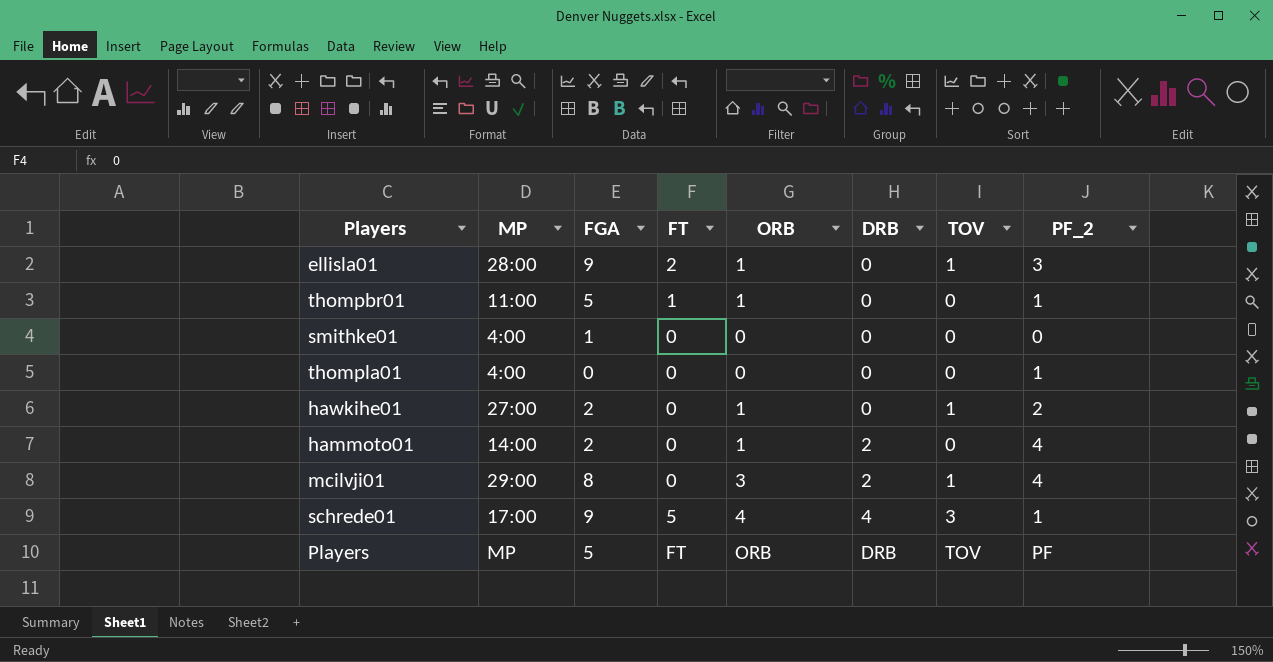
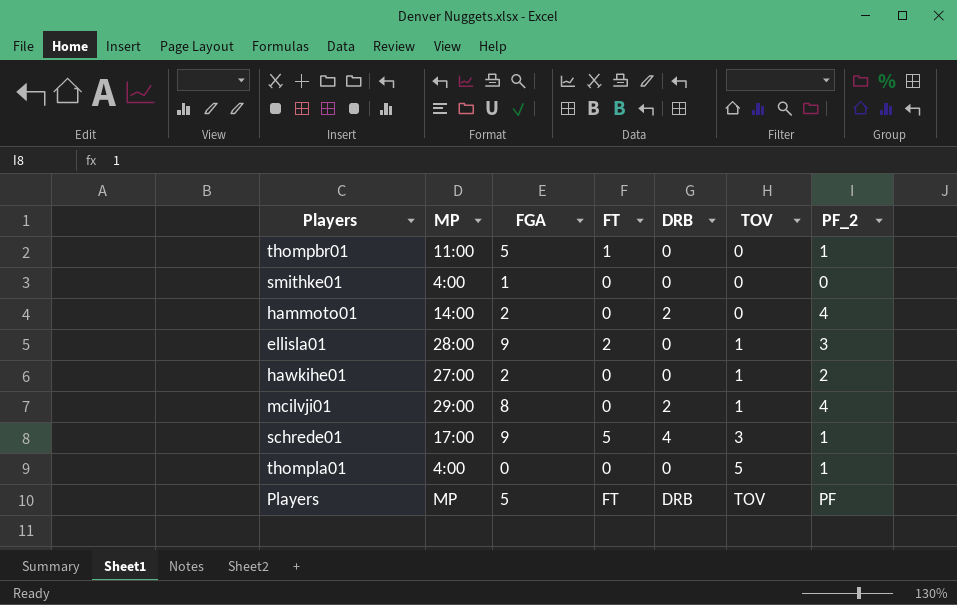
row order: DRB ascending -> TOV ascending
column ORB | position: 5 -> none
thompla01 | TOV: 0 -> 5

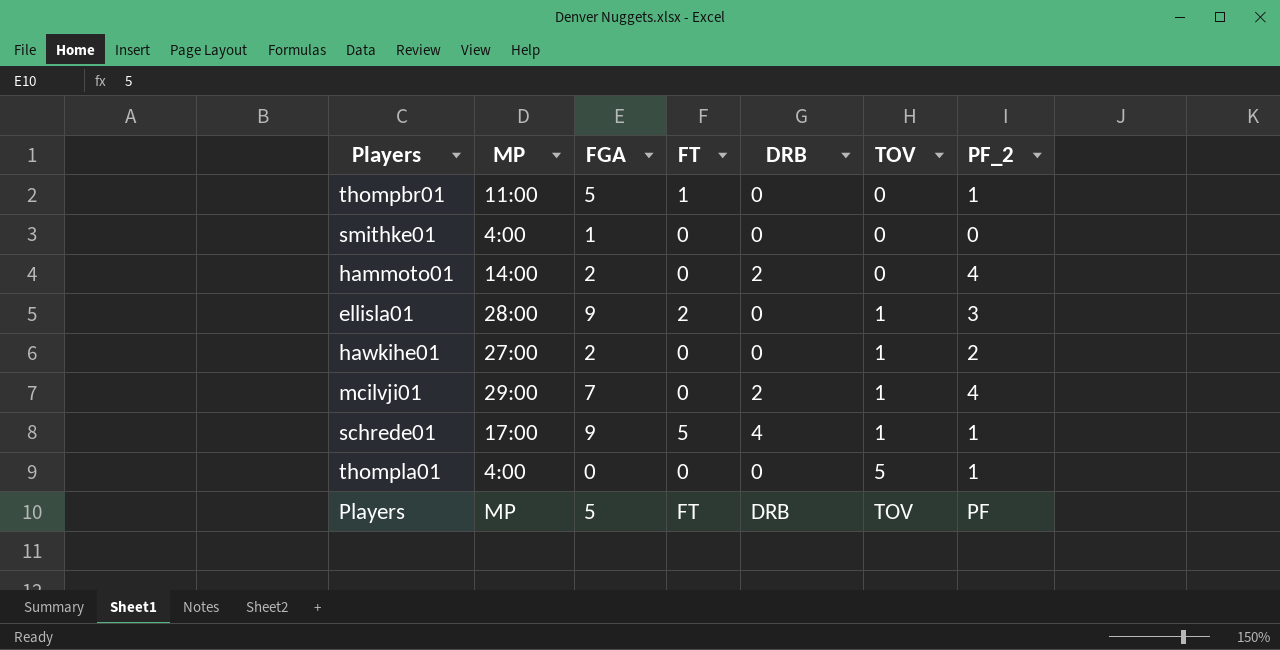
mcilvji01 | FGA: 8 -> 7
schrede01 | TOV: 3 -> 1

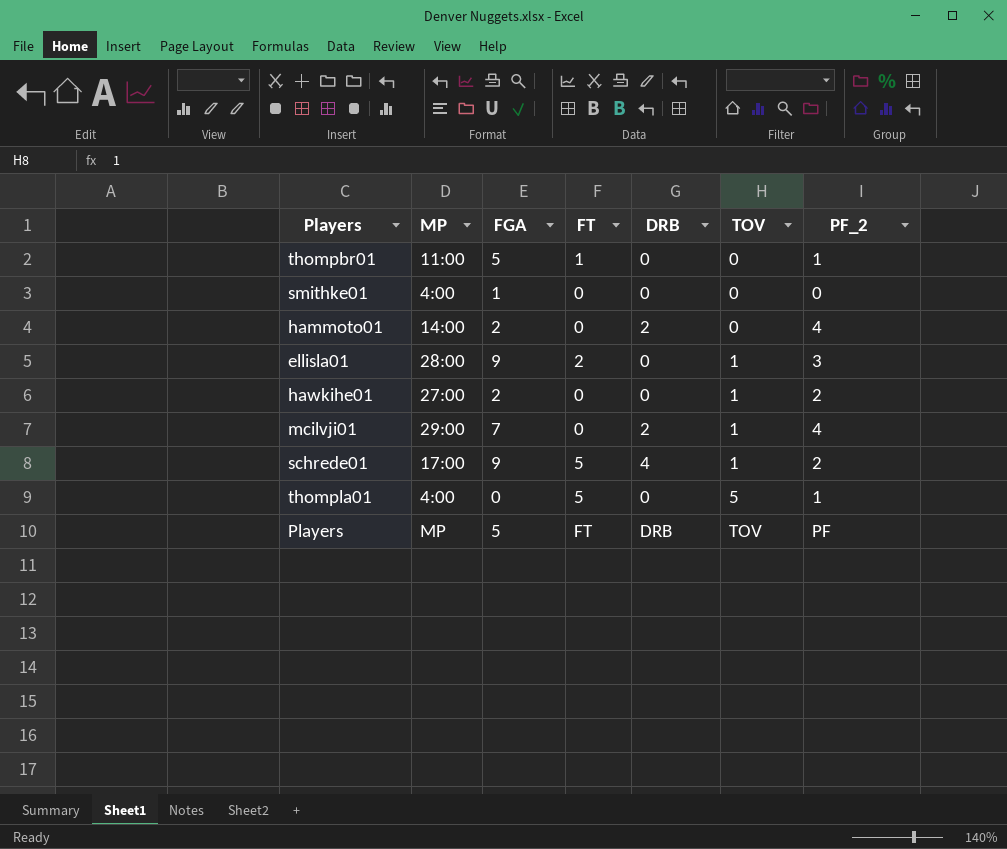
schrede01 | PF_2: 1 -> 2
thompla01 | FT: 0 -> 5

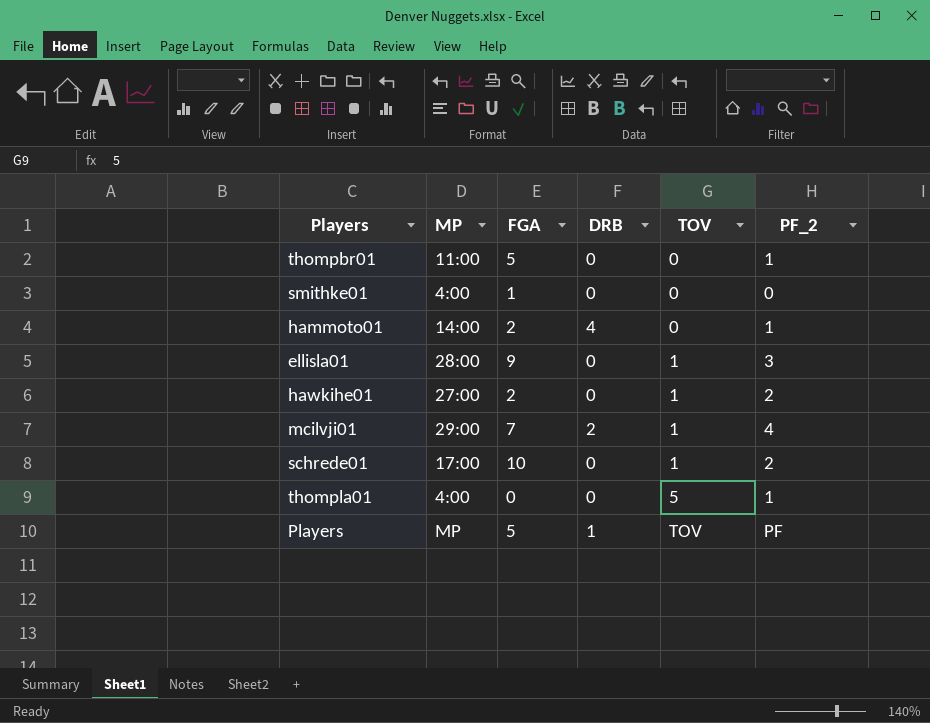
column FT | position: 4 -> none
hammoto01 | DRB: 2 -> 4
hammoto01 | PF_2: 4 -> 1
schrede01 | FGA: 9 -> 10
schrede01 | DRB: 4 -> 0
Players | DRB: DRB -> 1

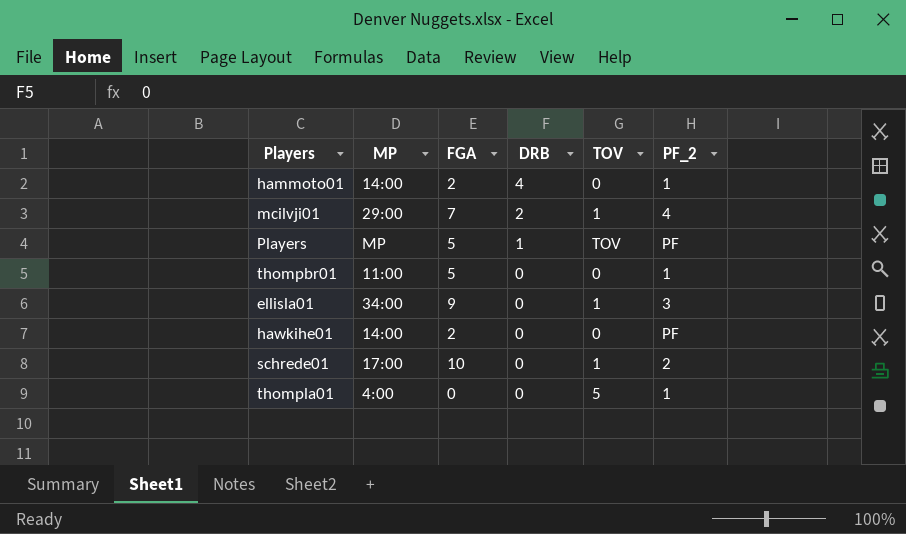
row order: TOV ascending -> DRB descending
row smithke01: 4:00 | 1 | 0 | 0 | 0 -> none
ellisla01 | MP: 28:00 -> 34:00
hawkihe01 | MP: 27:00 -> 14:00
hawkihe01 | TOV: 1 -> 0
hawkihe01 | PF_2: 2 -> PF

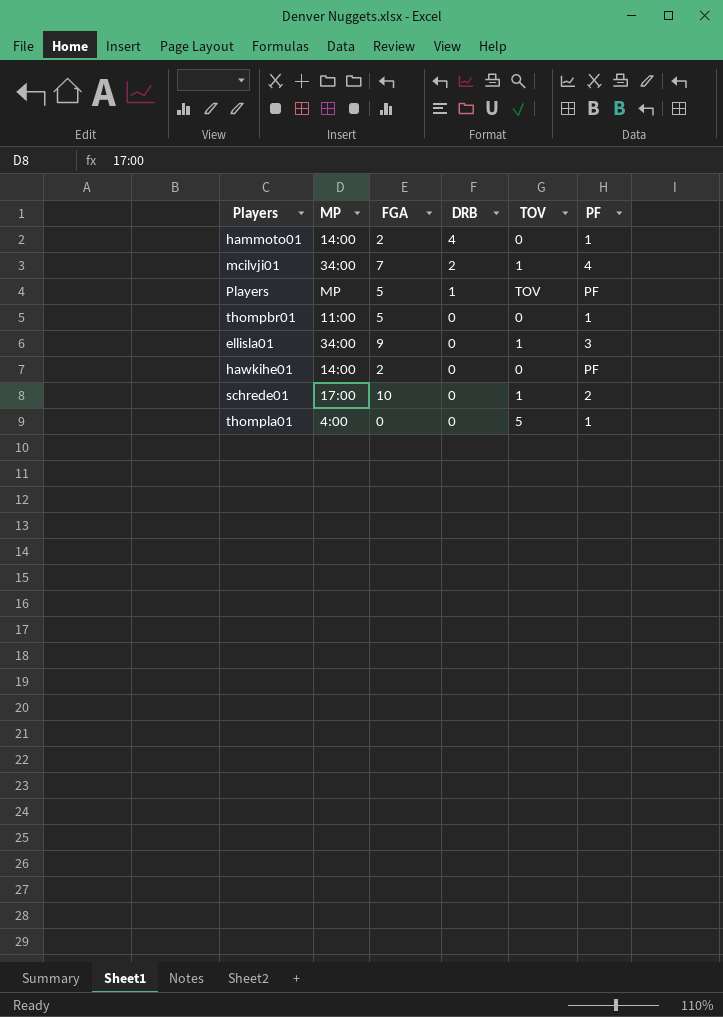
column name: PF_2 -> PF
mcilvji01 | MP: 29:00 -> 34:00

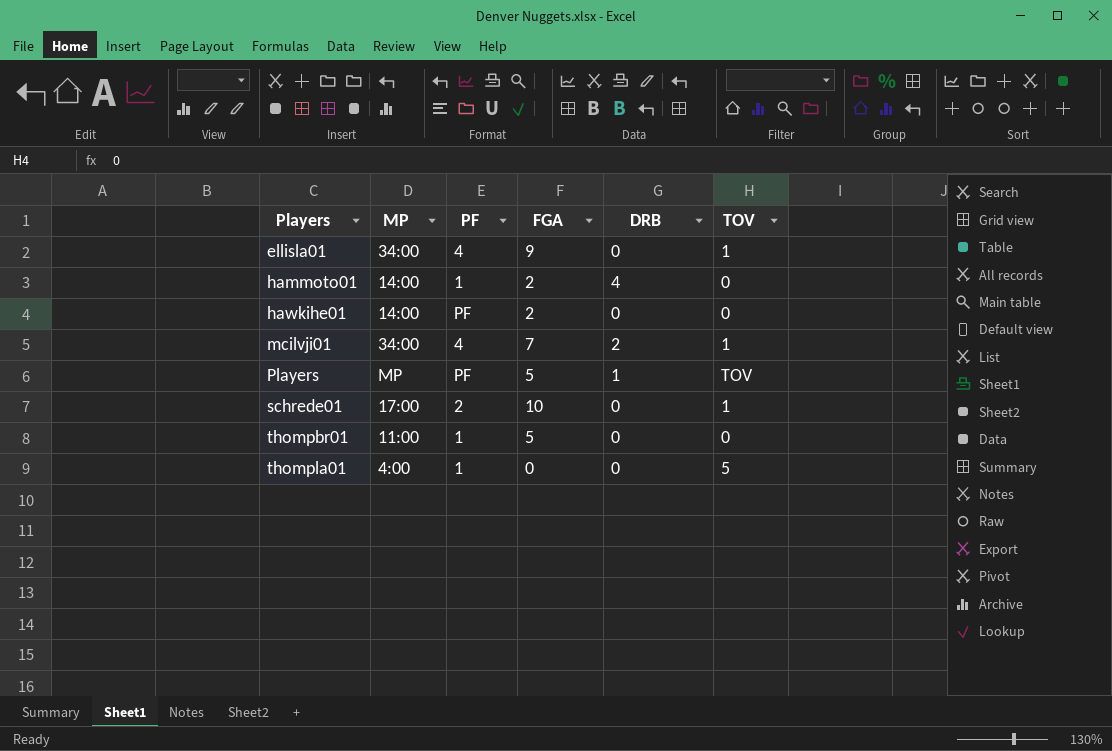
row order: DRB descending -> Players ascending
column PF | position: 6 -> 3
ellisla01 | PF: 3 -> 4

